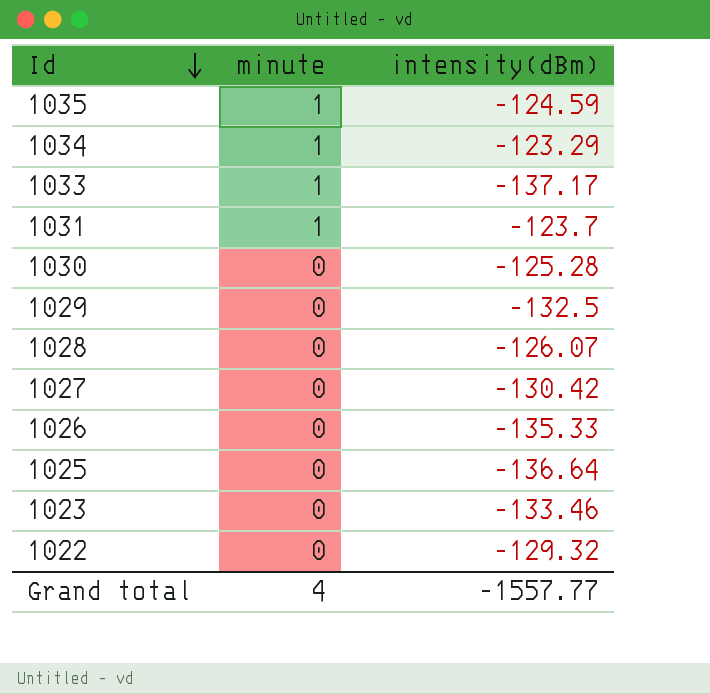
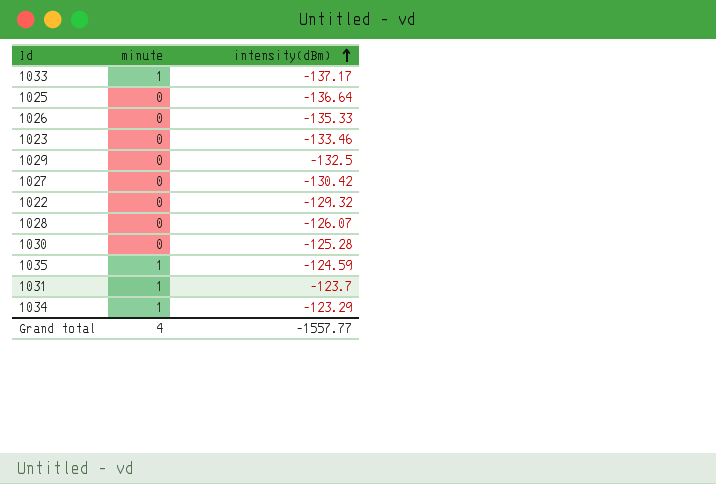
row order: Id descending -> intensity(dBm) ascending

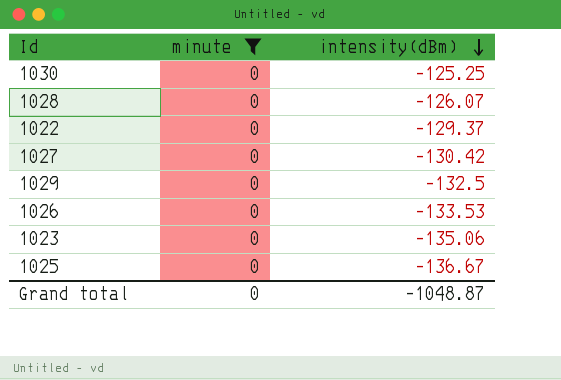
filter: none -> minute = 0
row order: intensity(dBm) ascending -> intensity(dBm) descending
1030 | intensity(dBm): -125.28 -> -125.25
1022 | intensity(dBm): -129.32 -> -129.37
1026 | intensity(dBm): -135.33 -> -133.53
1023 | intensity(dBm): -133.46 -> -135.06
1025 | intensity(dBm): -136.64 -> -136.67
Grand total | minute: 4 -> 0
Grand total | intensity(dBm): -1557.77 -> -1048.87

